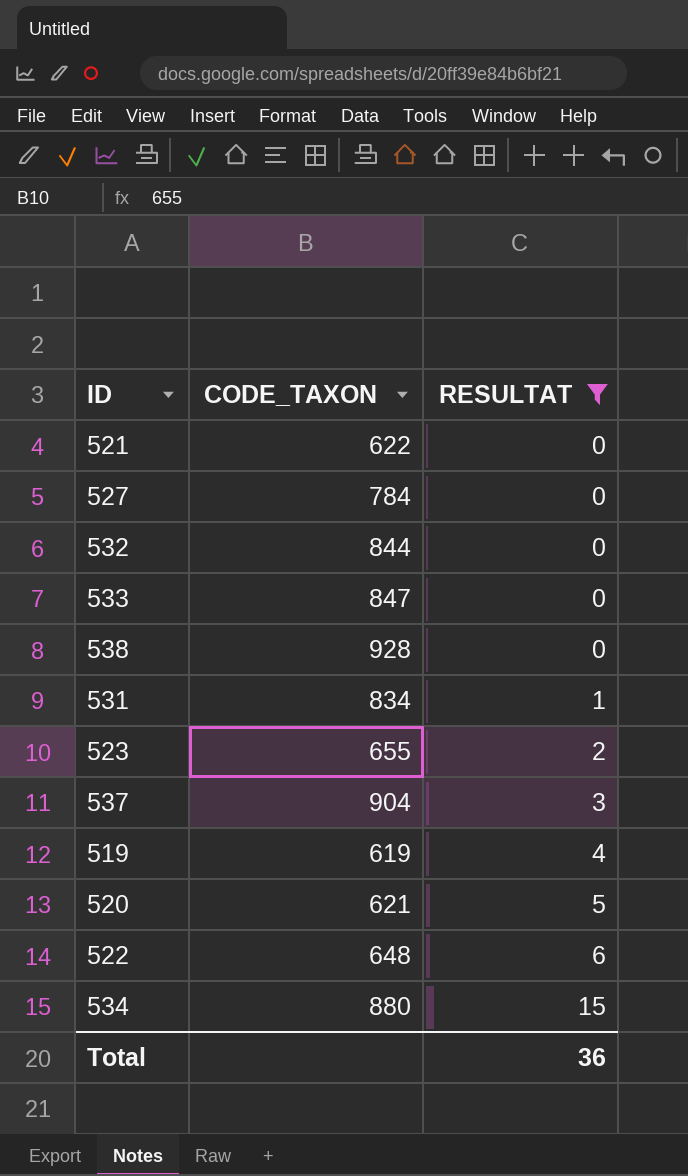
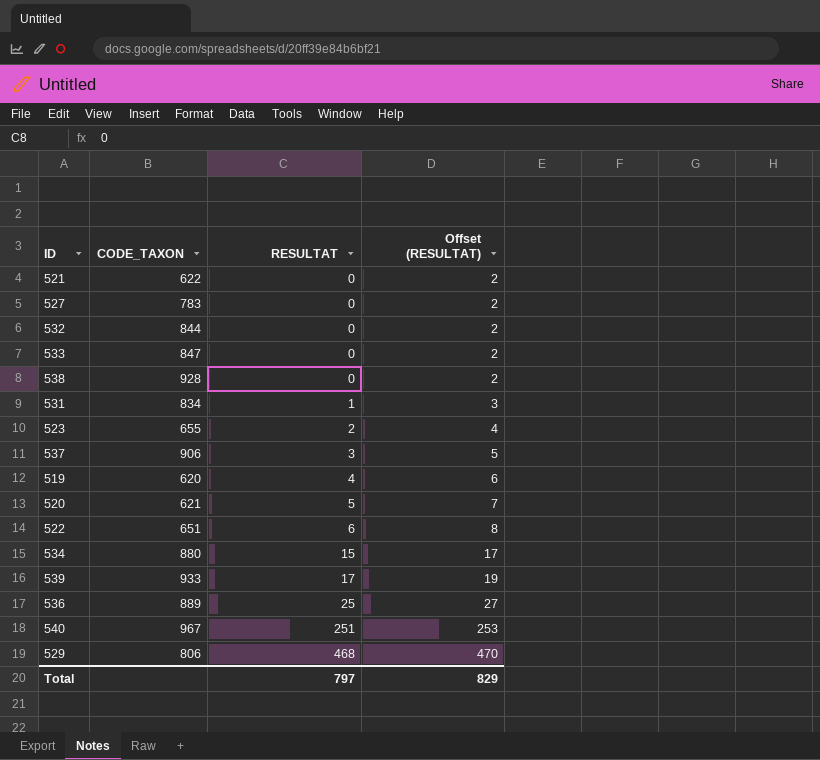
filter: RESULTAT <= 15 -> none
column Offset (RESULTAT) | formula: none -> [RESULTAT] + 2
527 | CODE_TAXON: 784 -> 783
537 | CODE_TAXON: 904 -> 906
519 | CODE_TAXON: 619 -> 620
522 | CODE_TAXON: 648 -> 651
Total | RESULTAT: 36 -> 797

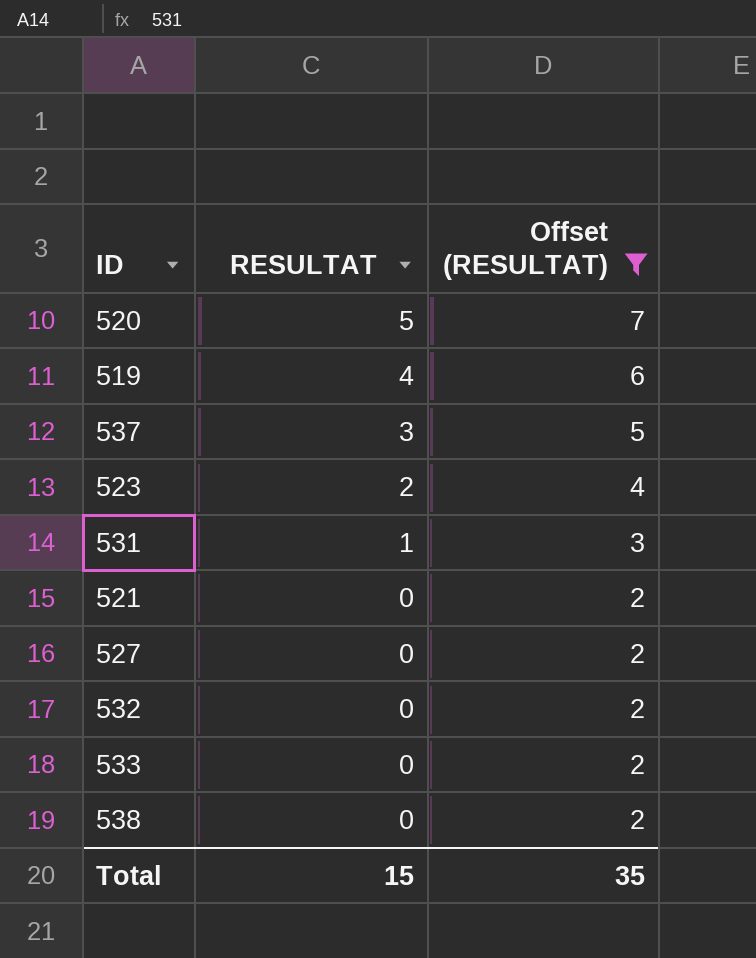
filter: none -> Offset (RESULTAT) <= 7
row order: RESULTAT ascending -> RESULTAT descending
column CODE_TAXON | position: 2 -> none
Total | RESULTAT: 797 -> 15
Total | Offset (RESULTAT): 829 -> 35

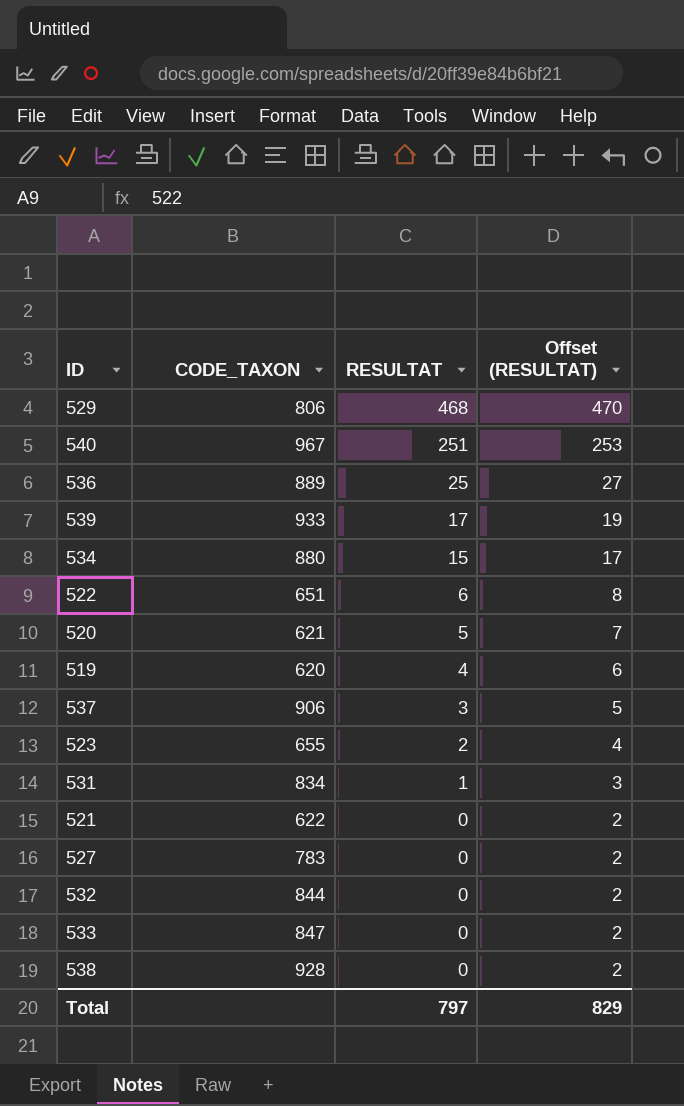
filter: Offset (RESULTAT) <= 7 -> none
column CODE_TAXON | position: none -> 2
Total | RESULTAT: 15 -> 797
Total | Offset (RESULTAT): 35 -> 829

